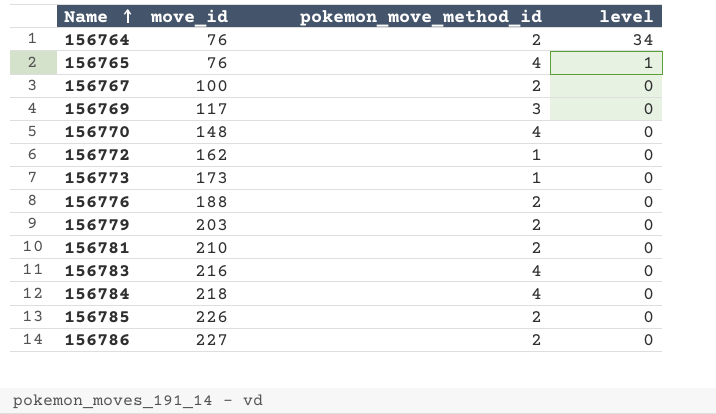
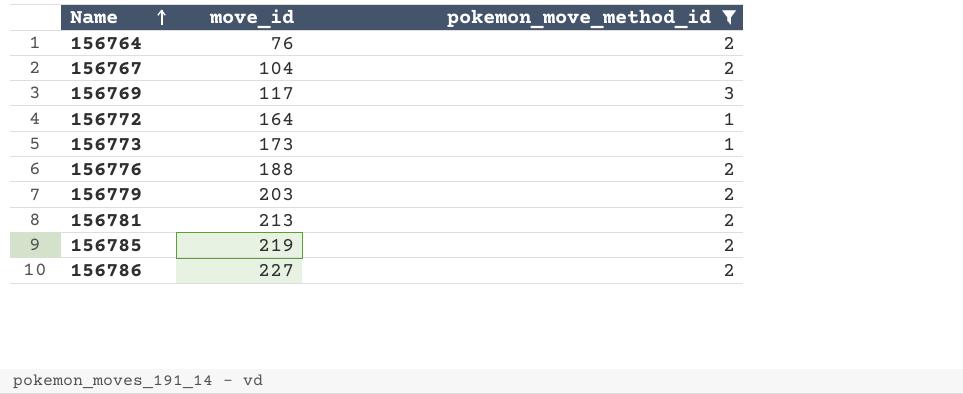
filter: none -> pokemon_move_method_id != 4
column level | position: 4 -> none
156767 | move_id: 100 -> 104
156772 | move_id: 162 -> 164
156781 | move_id: 210 -> 213
156785 | move_id: 226 -> 219

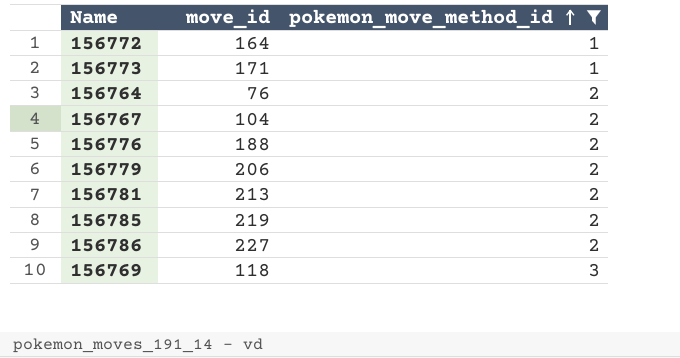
row order: Name ascending -> pokemon_move_method_id ascending
156773 | move_id: 173 -> 171
156779 | move_id: 203 -> 206
156769 | move_id: 117 -> 118

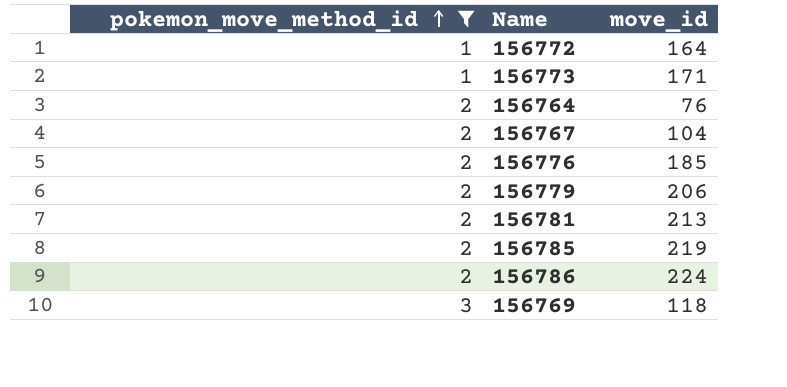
column pokemon_move_method_id | position: 3 -> 1
156776 | move_id: 188 -> 185
156786 | move_id: 227 -> 224

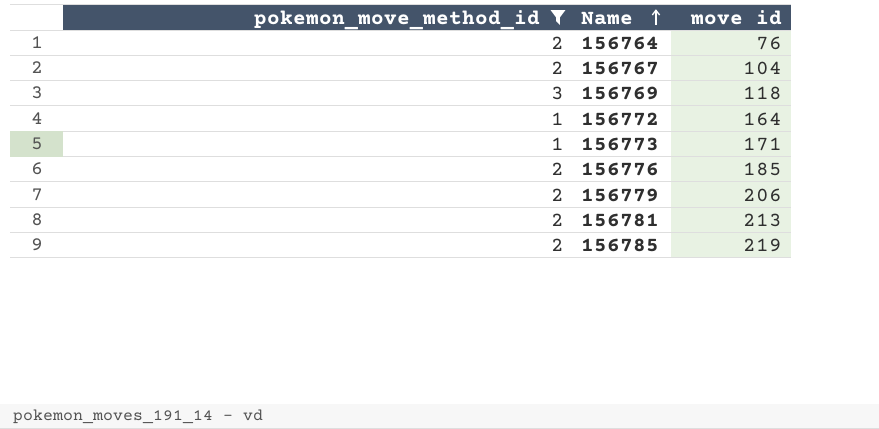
row order: pokemon_move_method_id ascending -> Name ascending
column name: move_id -> move id
row 156786: 2 | 224 -> none

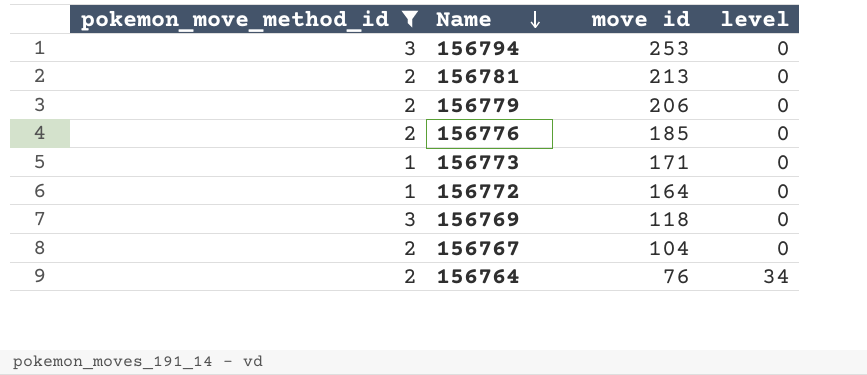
row order: Name ascending -> Name descending
column level | position: none -> 4
row 156785: 2 | 219 -> none
row 156794: none -> 3 | 253 | 0

